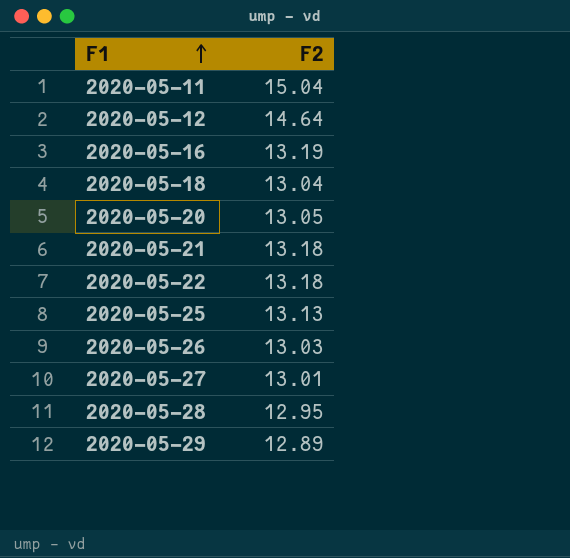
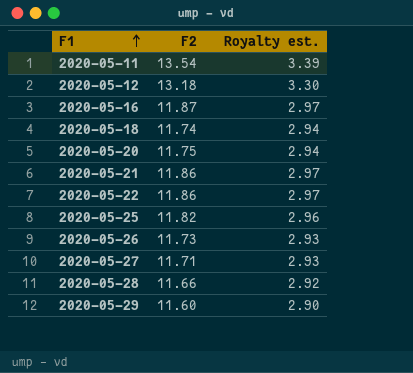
column Royalty est. | formula: none -> [F2] * 0.25
2020-05-11 | F2: 15.04 -> 13.54
2020-05-12 | F2: 14.64 -> 13.18
2020-05-16 | F2: 13.19 -> 11.87
2020-05-18 | F2: 13.04 -> 11.74
2020-05-20 | F2: 13.05 -> 11.75
2020-05-21 | F2: 13.18 -> 11.86
2020-05-22 | F2: 13.18 -> 11.86
2020-05-25 | F2: 13.13 -> 11.82
2020-05-26 | F2: 13.03 -> 11.73
2020-05-27 | F2: 13.01 -> 11.71
2020-05-28 | F2: 12.95 -> 11.66
2020-05-29 | F2: 12.89 -> 11.60

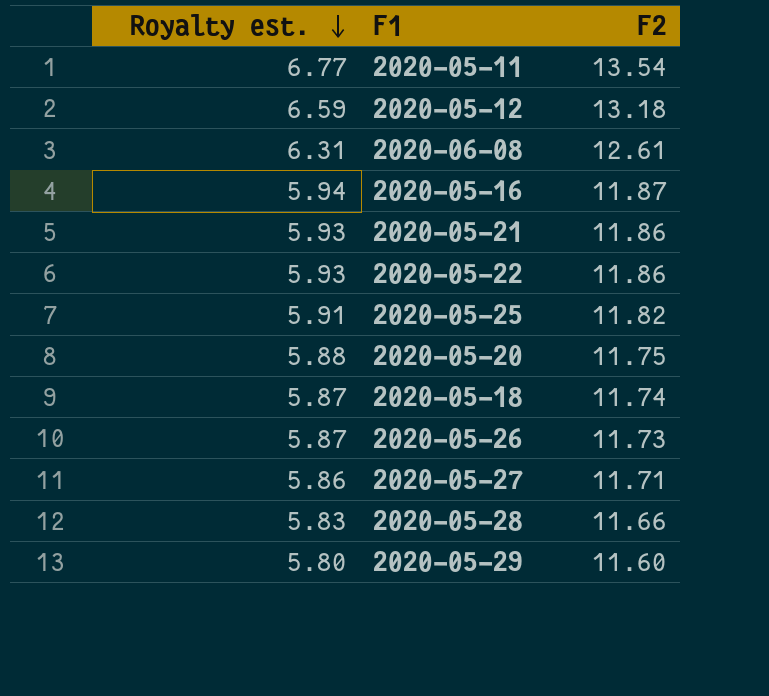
row order: F1 ascending -> Royalty est. descending
column Royalty est. | formula: [F2] * 0.25 -> [F2] * 0.5
column Royalty est. | position: 3 -> 1
row 2020-06-08: none -> 6.31 | 12.61

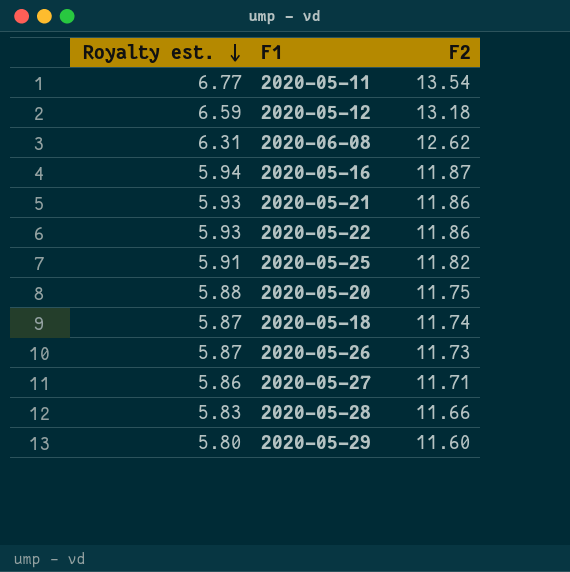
2020-06-08 | F2: 12.61 -> 12.62

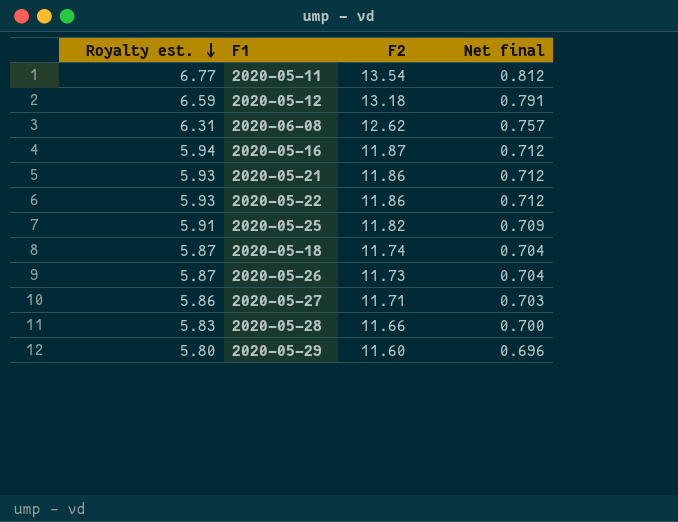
column Net final | formula: none -> [F2] * 0.06
row 2020-05-20: 5.88 | 11.75 -> none

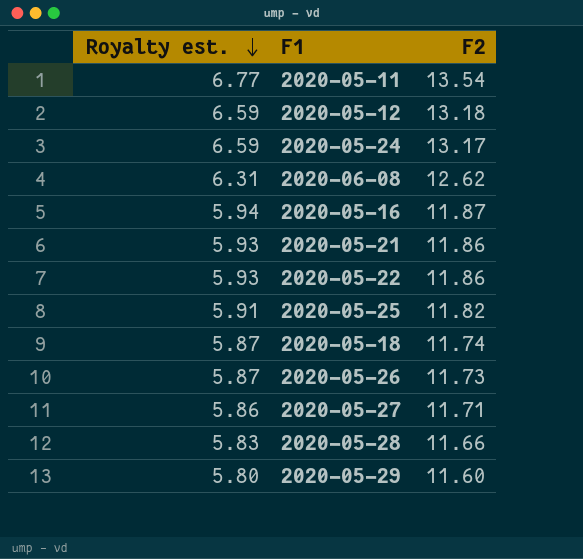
column Net final | formula: [F2] * 0.06 -> none
row 2020-05-24: none -> 6.59 | 13.17

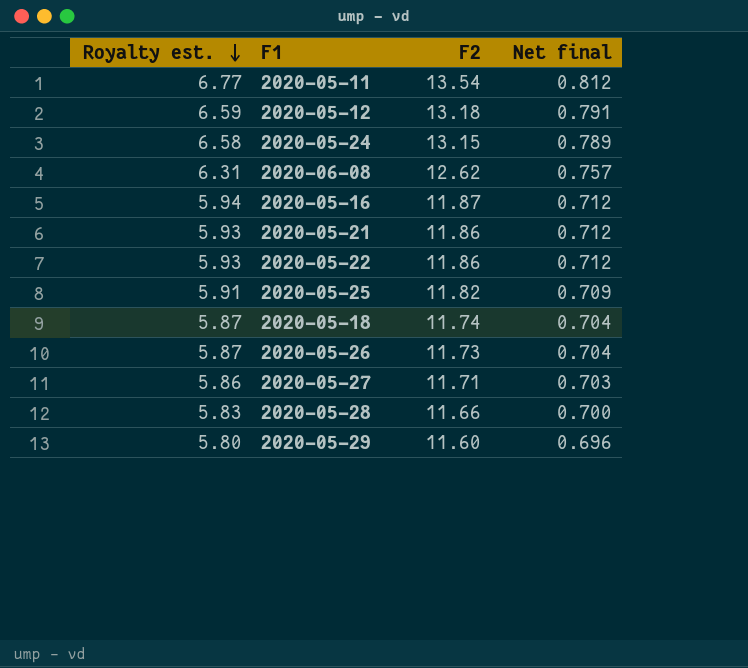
column Net final | formula: none -> [F2] * 0.06
2020-05-24 | Royalty est.: 6.59 -> 6.58
2020-05-24 | F2: 13.17 -> 13.15

